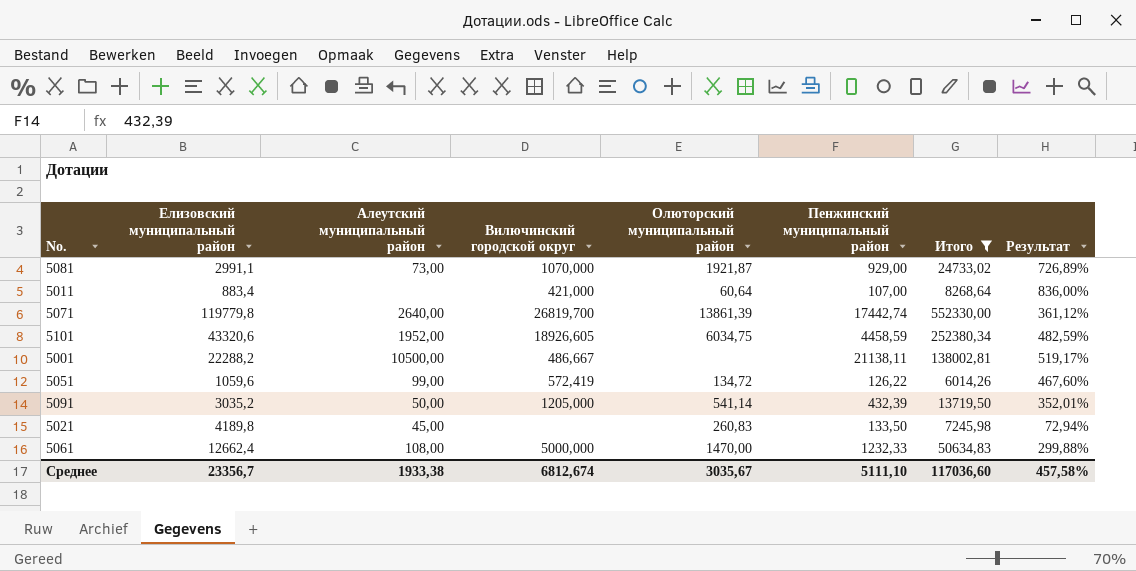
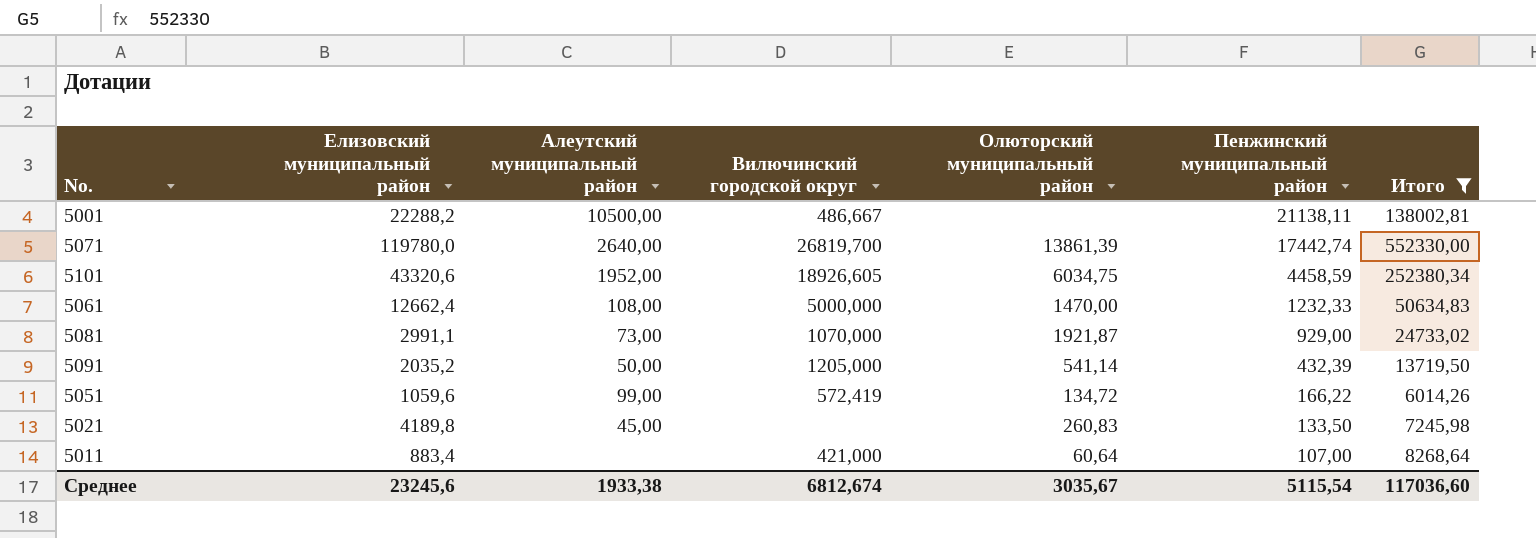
row order: none -> Пенжинский муниципальный район descending
column Результат | formula: ([Итого] - [Елизовский муниципальный район]) / [Елизовский муниципальный район] -> none
5071 | Елизовский муниципальный район: 119779,8 -> 119780,0
5091 | Елизовский муниципальный район: 3035,2 -> 2035,2
5051 | Пенжинский муниципальный район: 126,22 -> 166,22
Среднее | Елизовский муниципальный район: 23356,7 -> 23245,6
Среднее | Пенжинский муниципальный район: 5111,10 -> 5115,54

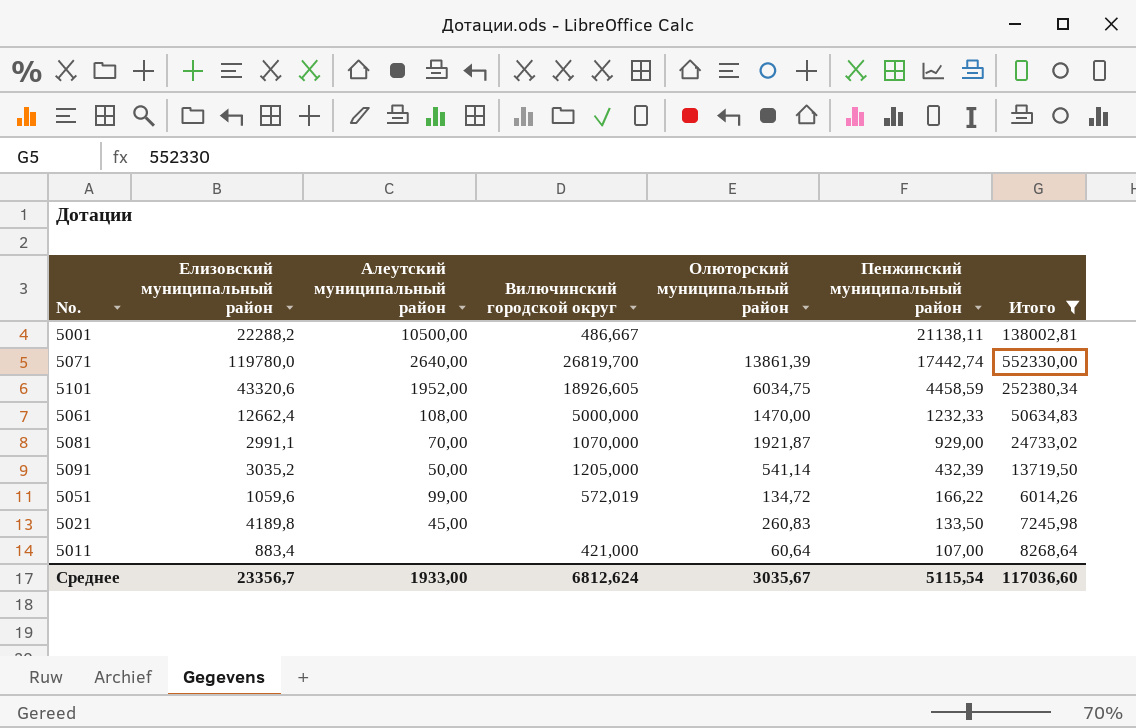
5081 | Алеутский муниципальный район: 73,00 -> 70,00
5091 | Елизовский муниципальный район: 2035,2 -> 3035,2
5051 | Вилючинский городской округ: 572,419 -> 572,019
Среднее | Елизовский муниципальный район: 23245,6 -> 23356,7
Среднее | Алеутский муниципальный район: 1933,38 -> 1933,00
Среднее | Вилючинский городской округ: 6812,674 -> 6812,624

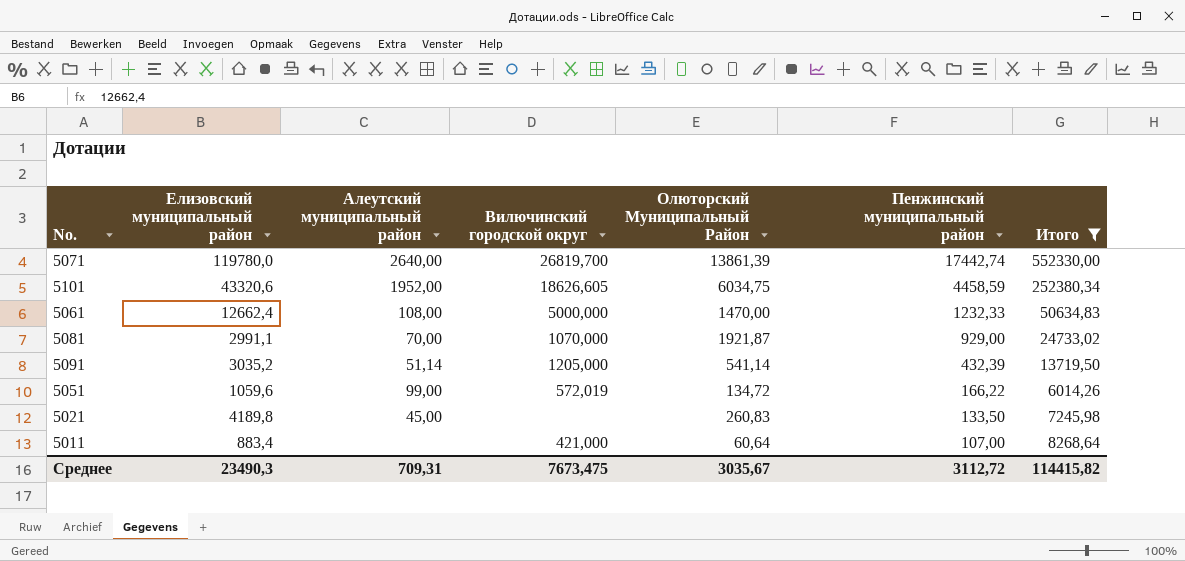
column name: Олюторский муниципальный район -> Олюторский Муниципальный Район
row 5001: 22288,2 | 10500,00 | 486,667 | none | 21138,11 | 138002,81 -> none
5101 | Вилючинский городской округ: 18926,605 -> 18626,605
5091 | Алеутский муниципальный район: 50,00 -> 51,14
Среднее | Елизовский муниципальный район: 23356,7 -> 23490,3
Среднее | Алеутский муниципальный район: 1933,00 -> 709,31
Среднее | Вилючинский городской округ: 6812,624 -> 7673,475
Среднее | Пенжинский муниципальный район: 5115,54 -> 3112,72
Среднее | Итого: 117036,60 -> 114415,82

